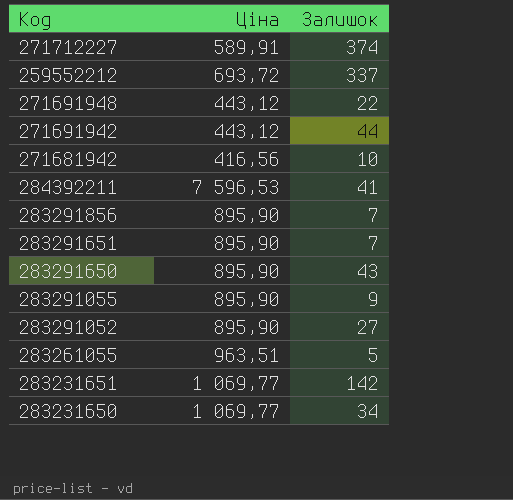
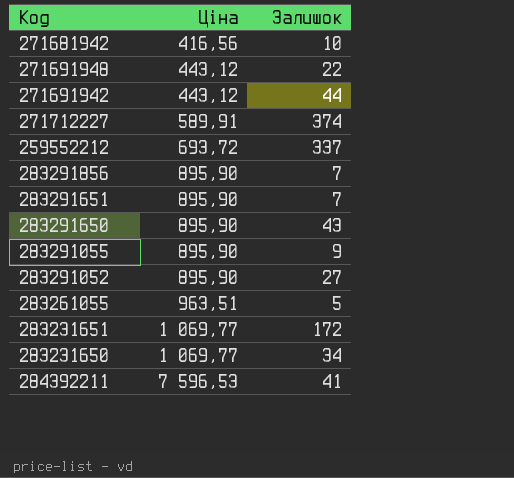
row order: none -> Ціна ascending
283231651 | Залишок: 142 -> 172

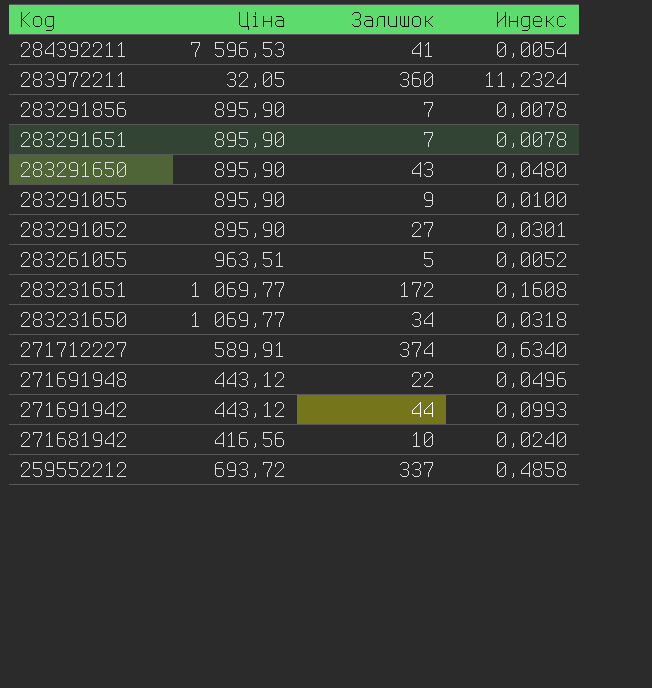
row order: Ціна ascending -> Код descending
column Индекс | formula: none -> [Залишок] / [Ціна]
row 283972211: none -> 32,05 | 360 | 11,2324

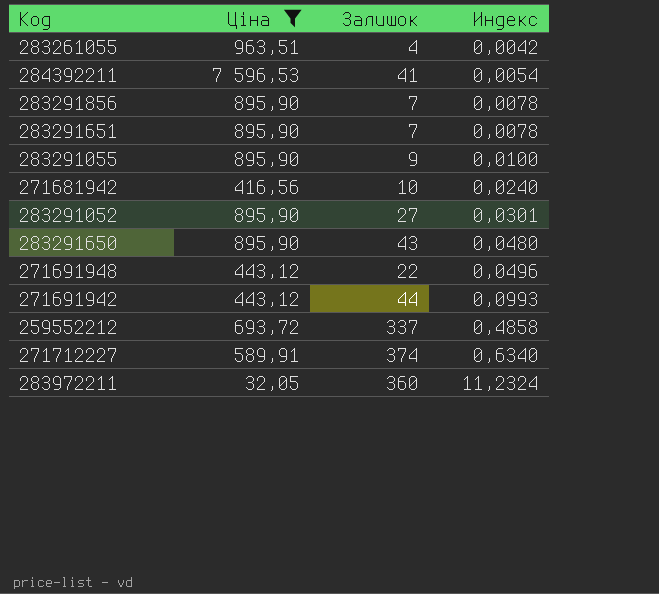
filter: none -> Ціна != 1 069,77
row order: Код descending -> Индекс ascending
283261055 | Залишок: 5 -> 4
283261055 | Индекс: 0,0052 -> 0,0042

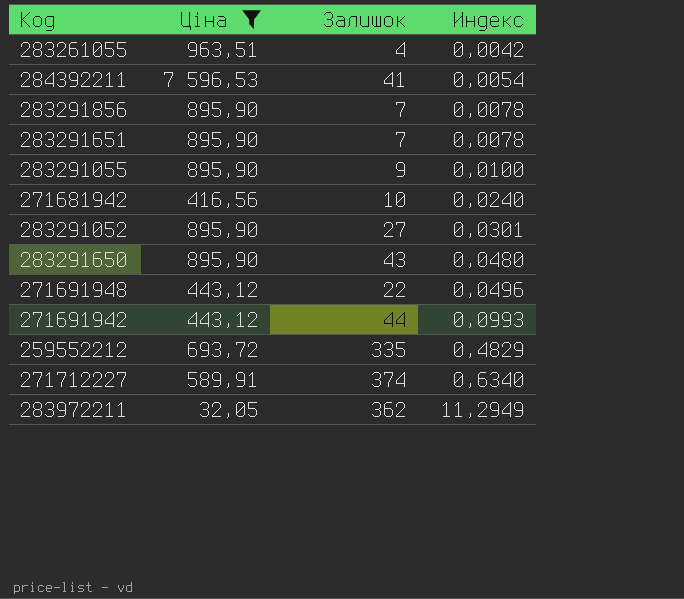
259552212 | Залишок: 337 -> 335
259552212 | Индекс: 0,4858 -> 0,4829
283972211 | Залишок: 360 -> 362
283972211 | Индекс: 11,2324 -> 11,2949

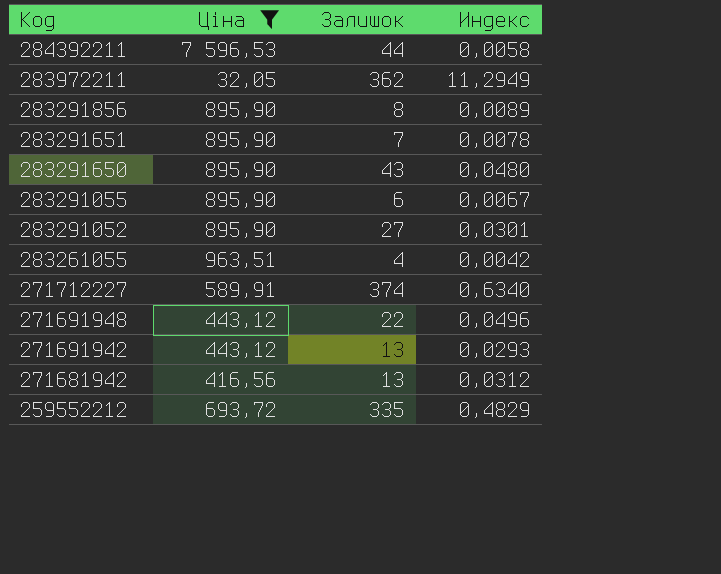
row order: Индекс ascending -> Код descending
284392211 | Залишок: 41 -> 44
284392211 | Индекс: 0,0054 -> 0,0058
283291856 | Залишок: 7 -> 8
283291856 | Индекс: 0,0078 -> 0,0089
283291055 | Залишок: 9 -> 6
283291055 | Индекс: 0,0100 -> 0,0067
271691942 | Залишок: 44 -> 13
271691942 | Индекс: 0,0993 -> 0,0293
271681942 | Залишок: 10 -> 13
271681942 | Индекс: 0,0240 -> 0,0312

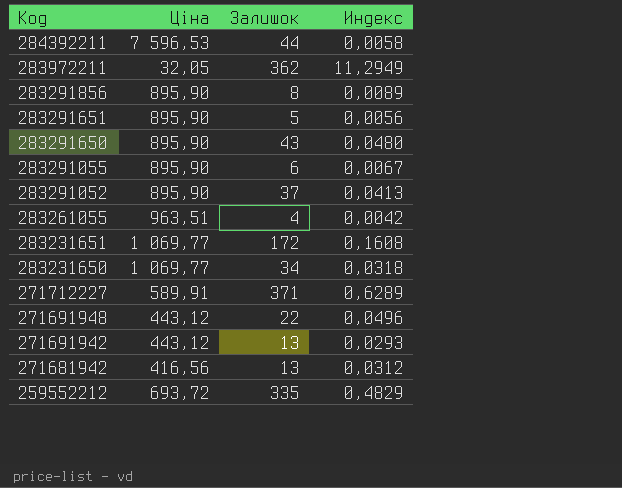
filter: Ціна != 1 069,77 -> none
283291651 | Залишок: 7 -> 5
283291651 | Индекс: 0,0078 -> 0,0056
283291052 | Залишок: 27 -> 37
283291052 | Индекс: 0,0301 -> 0,0413
271712227 | Залишок: 374 -> 371
271712227 | Индекс: 0,6340 -> 0,6289

